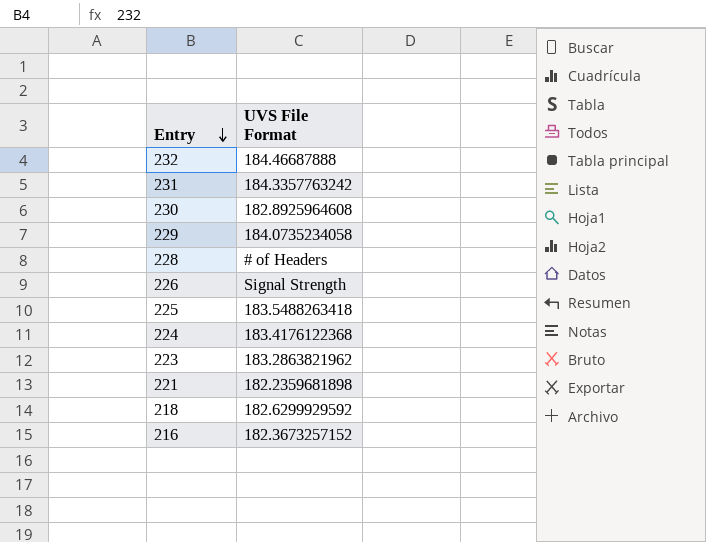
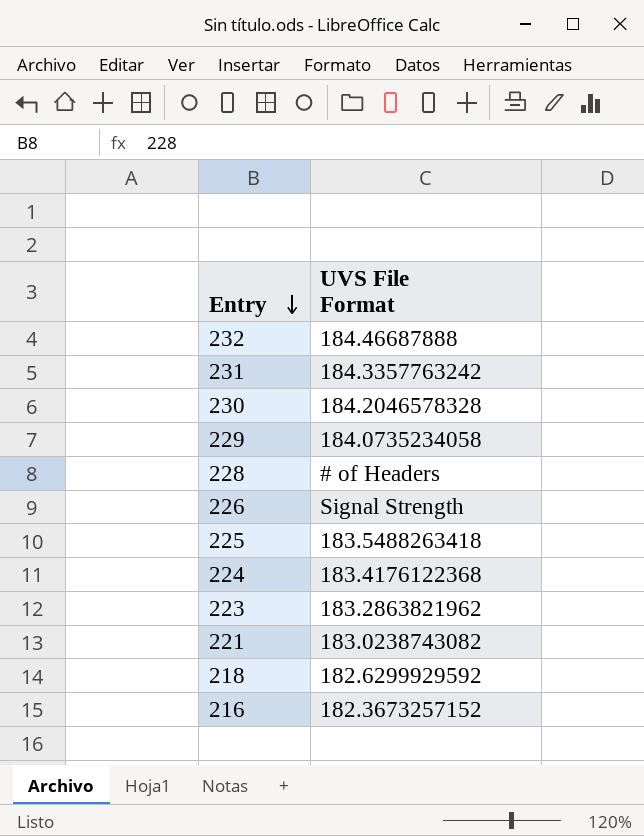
230 | UVS File Format: 182.8925964608 -> 184.2046578328
221 | UVS File Format: 182.2359681898 -> 183.0238743082

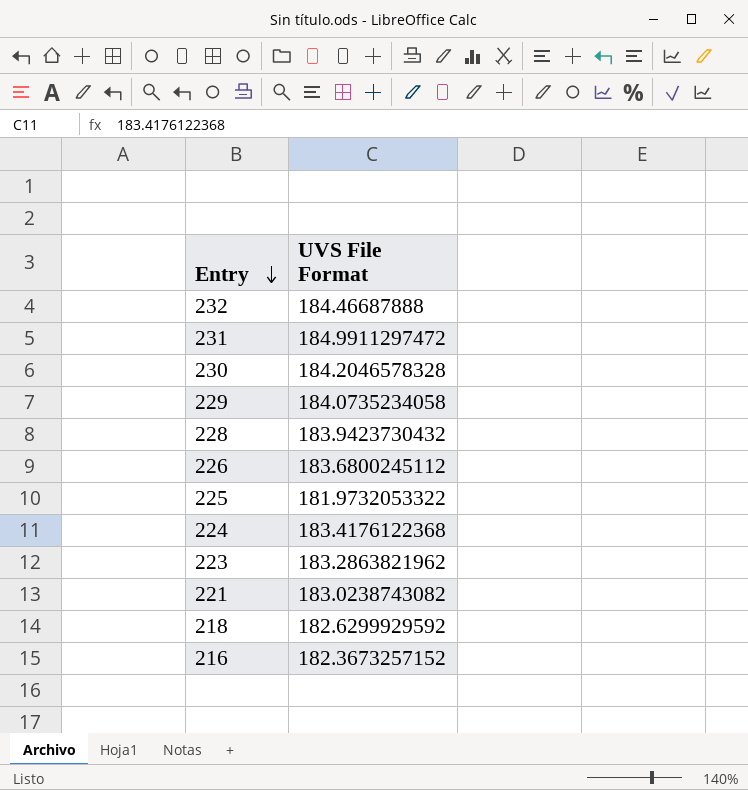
231 | UVS File Format: 184.3357763242 -> 184.9911297472
228 | UVS File Format: # of Headers -> 183.9423730432
226 | UVS File Format: Signal Strength -> 183.6800245112
225 | UVS File Format: 183.5488263418 -> 181.9732053322

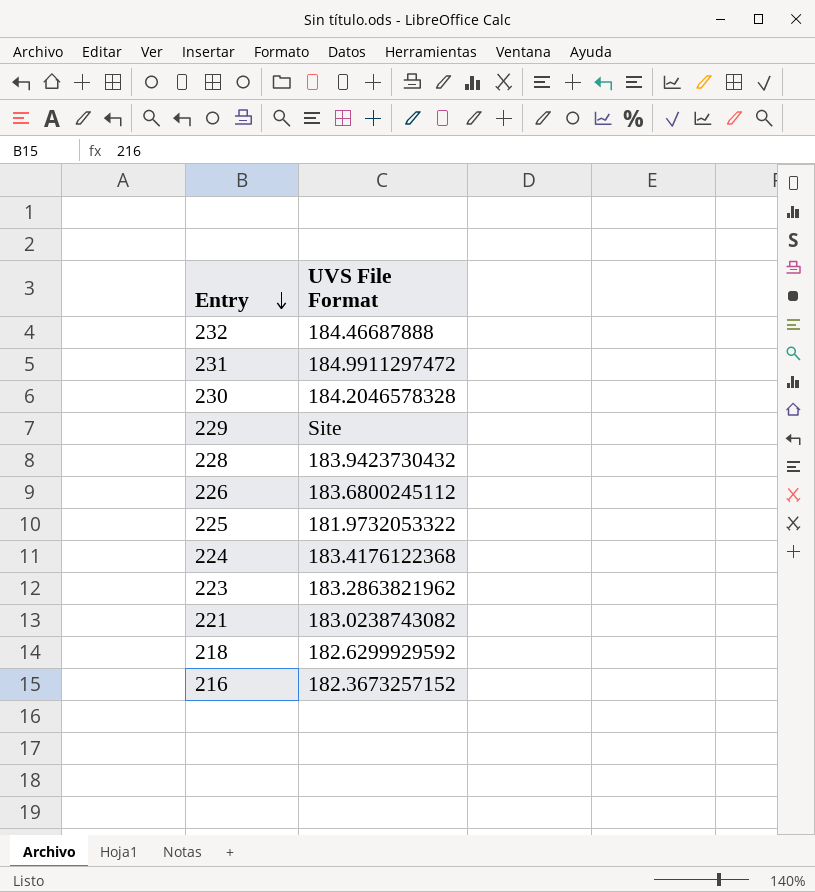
229 | UVS File Format: 184.0735234058 -> Site

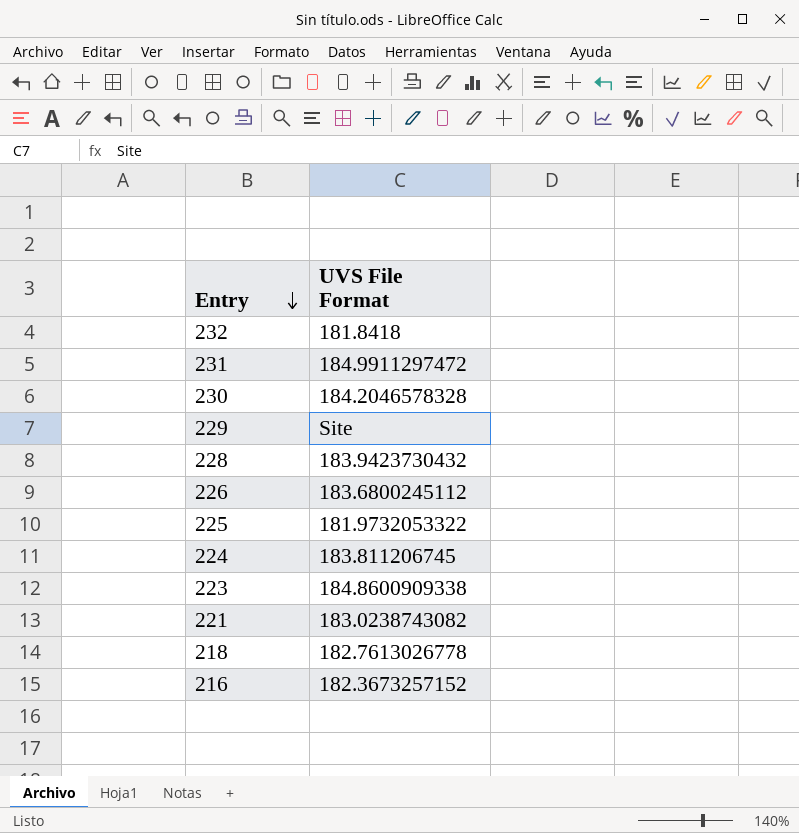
232 | UVS File Format: 184.46687888 -> 181.8418
224 | UVS File Format: 183.4176122368 -> 183.811206745
223 | UVS File Format: 183.2863821962 -> 184.8600909338
218 | UVS File Format: 182.6299929592 -> 182.7613026778

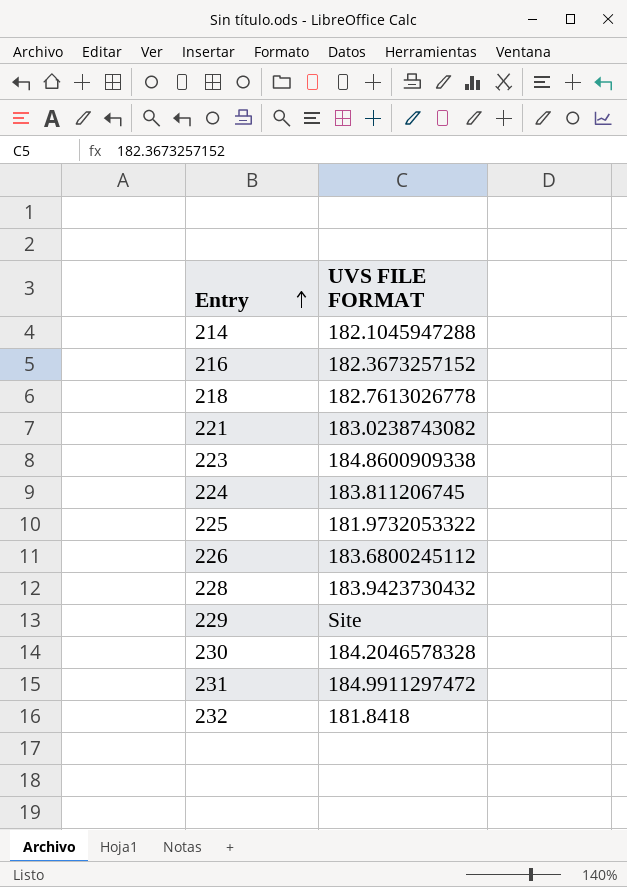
row order: Entry descending -> Entry ascending
column name: UVS File Format -> UVS FILE FORMAT
row 214: none -> 182.1045947288

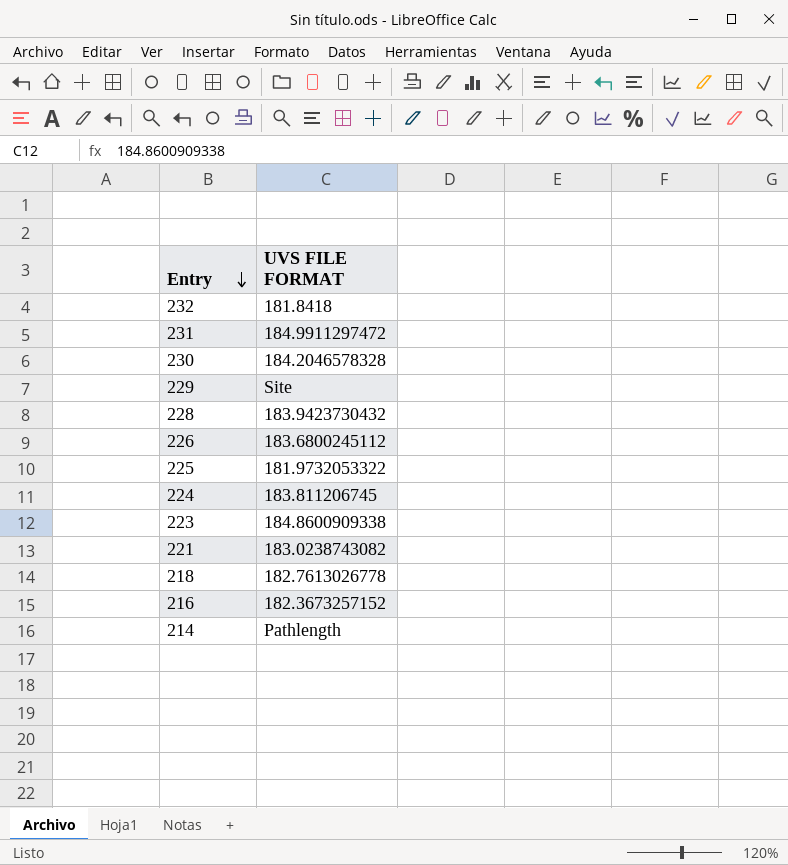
row order: Entry ascending -> Entry descending
214 | UVS FILE FORMAT: 182.1045947288 -> Pathlength

